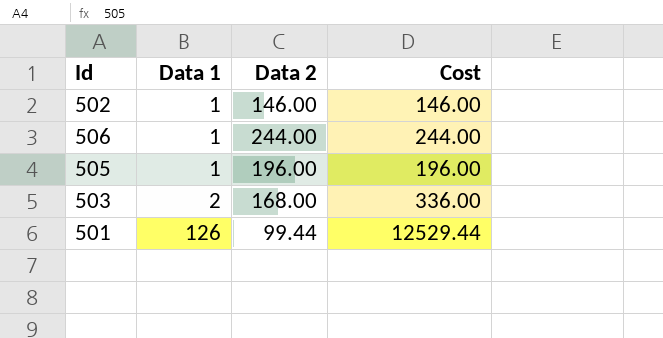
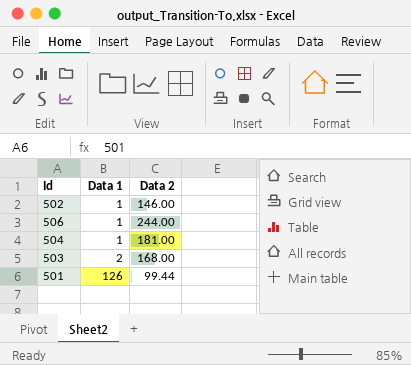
column Cost | formula: [Data 1] * [Data 2] -> none
row 505: 1 | 196.00 | 196.00 -> none
row 504: none -> 1 | 181.00

